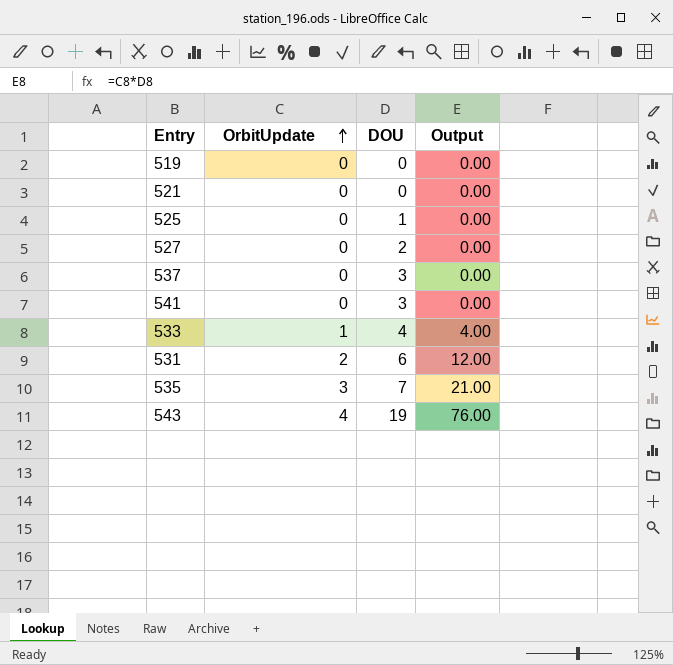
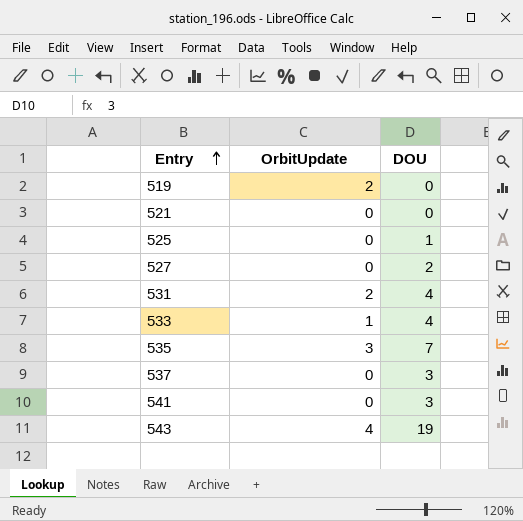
row order: OrbitUpdate ascending -> Entry ascending
column Output | formula: [OrbitUpdate] * [DOU] -> none
519 | OrbitUpdate: 0 -> 2
531 | DOU: 6 -> 4

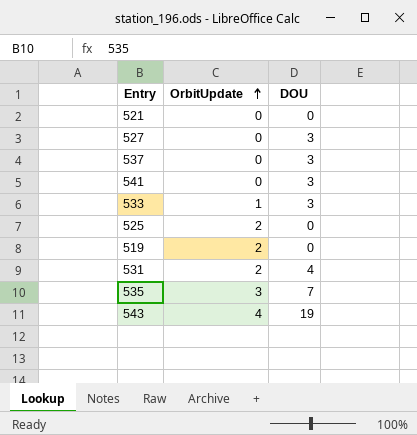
row order: Entry ascending -> OrbitUpdate ascending
527 | DOU: 2 -> 3
533 | DOU: 4 -> 3
525 | OrbitUpdate: 0 -> 2
525 | DOU: 1 -> 0

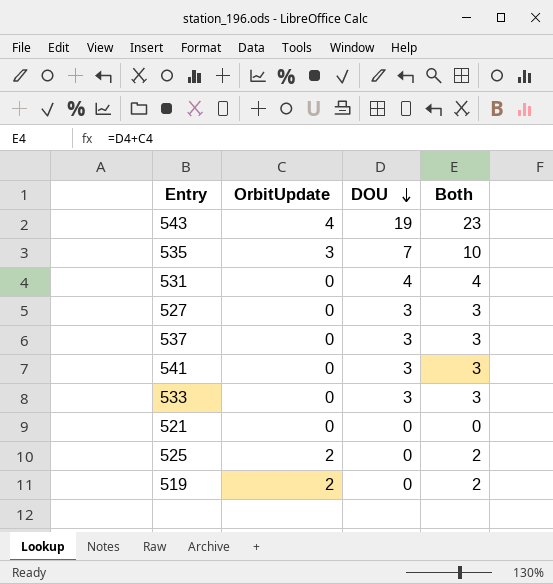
row order: OrbitUpdate ascending -> DOU descending
column Both | formula: none -> [OrbitUpdate] + [DOU]
531 | OrbitUpdate: 2 -> 0
533 | OrbitUpdate: 1 -> 0

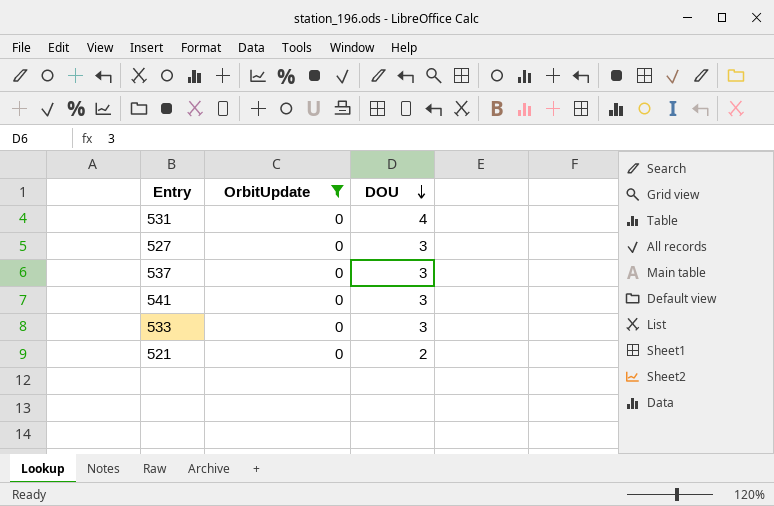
filter: none -> OrbitUpdate = 0
column Both | formula: [OrbitUpdate] + [DOU] -> none
521 | DOU: 0 -> 2

